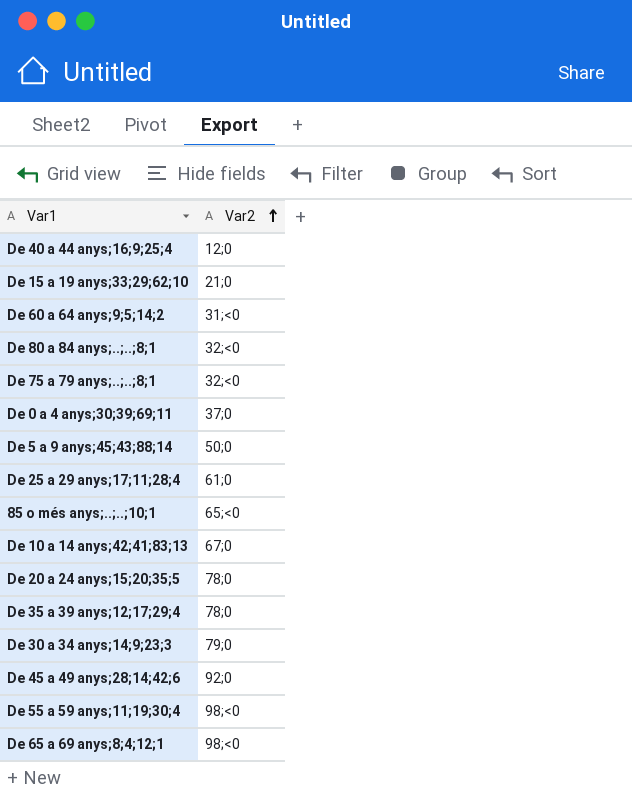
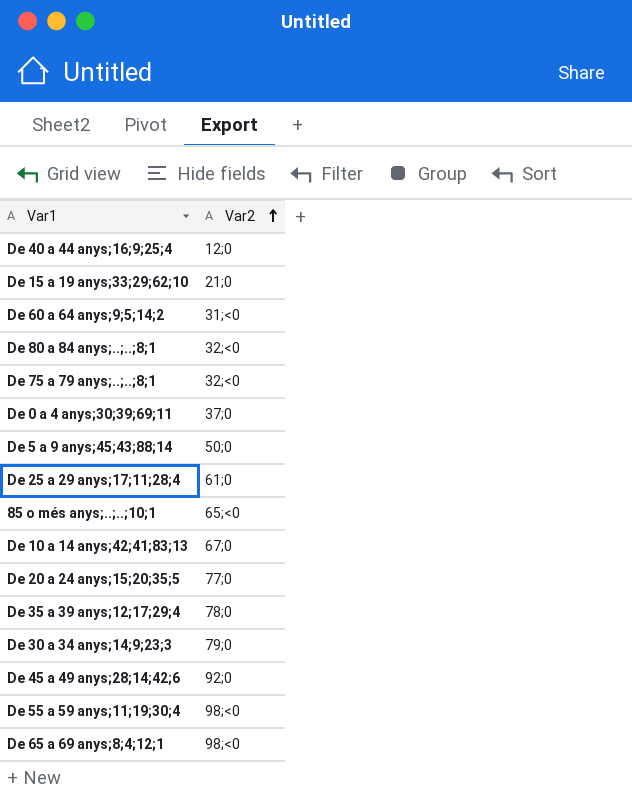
De 20 a 24 anys;15;20;35;5 | Var2: 78;0 -> 77;0

